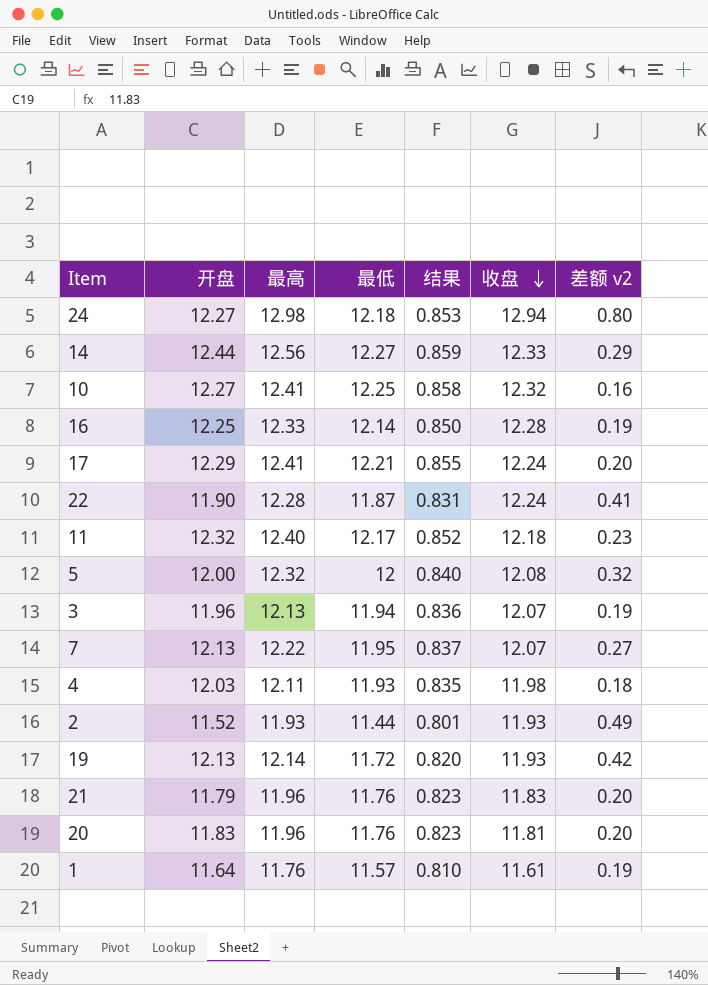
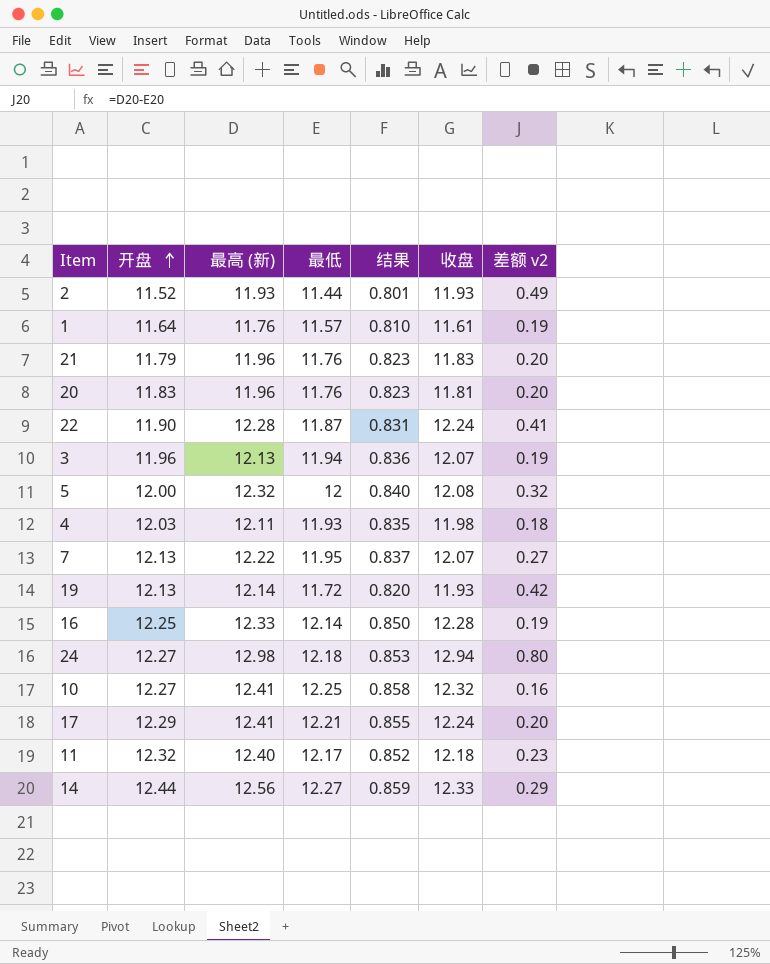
row order: 收盘 descending -> 开盘 ascending
column name: 最高 -> 最高 (新)

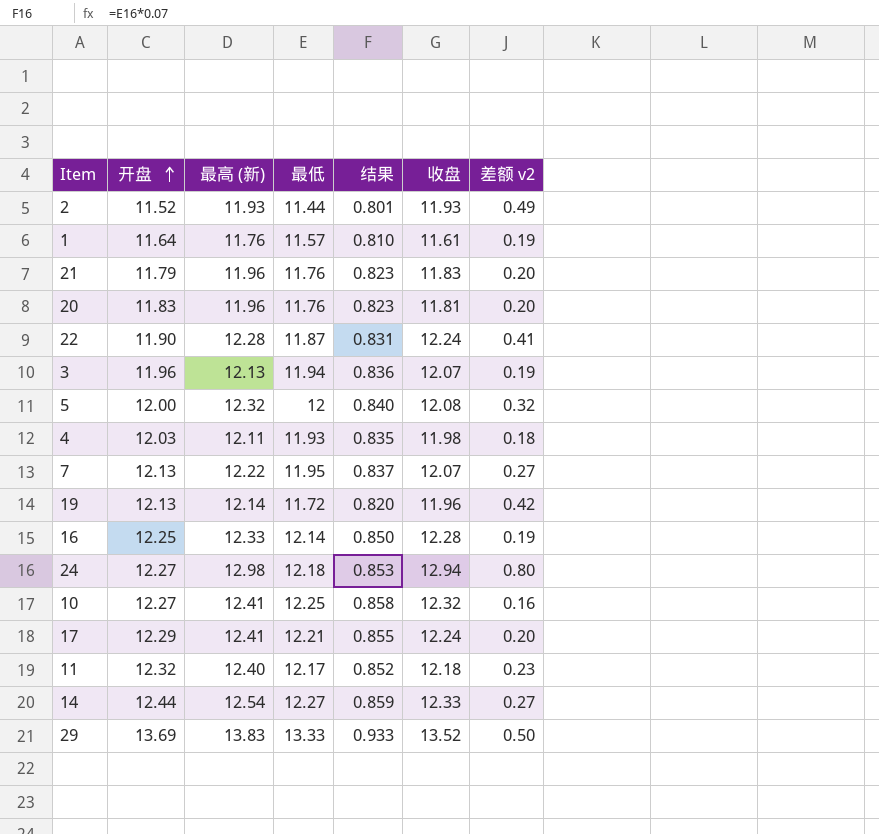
19 | 收盘: 11.93 -> 11.96
14 | 最高 (新): 12.56 -> 12.54
14 | 差额 v2: 0.29 -> 0.27
row 29: none -> 13.69 | 13.83 | 13.33 | 0.933 | 13.52 | 0.50

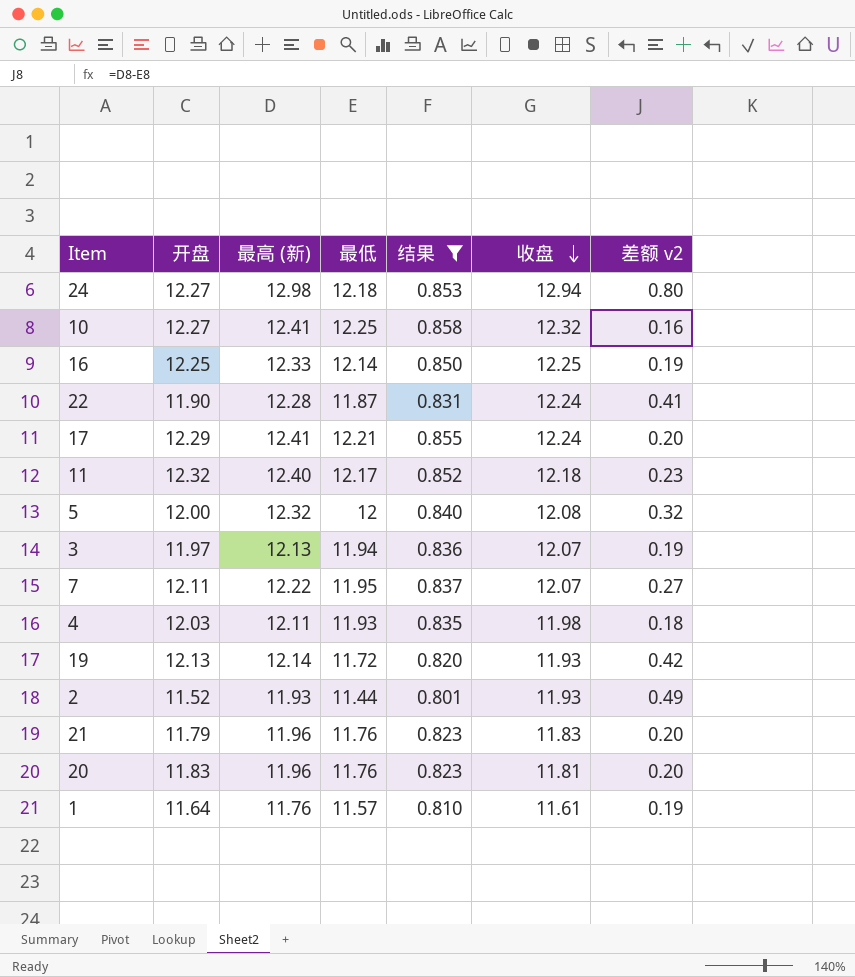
filter: none -> 结果 <= 0.858
row order: 开盘 ascending -> 收盘 descending
16 | 收盘: 12.28 -> 12.25
3 | 开盘: 11.96 -> 11.97
7 | 开盘: 12.13 -> 12.11
19 | 收盘: 11.96 -> 11.93

